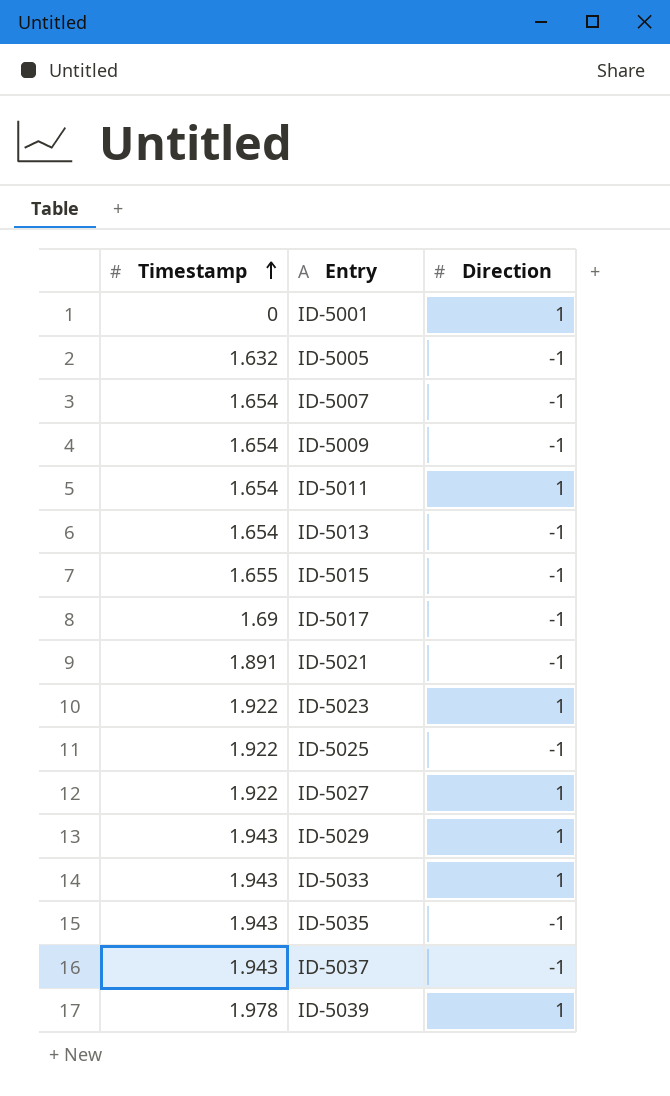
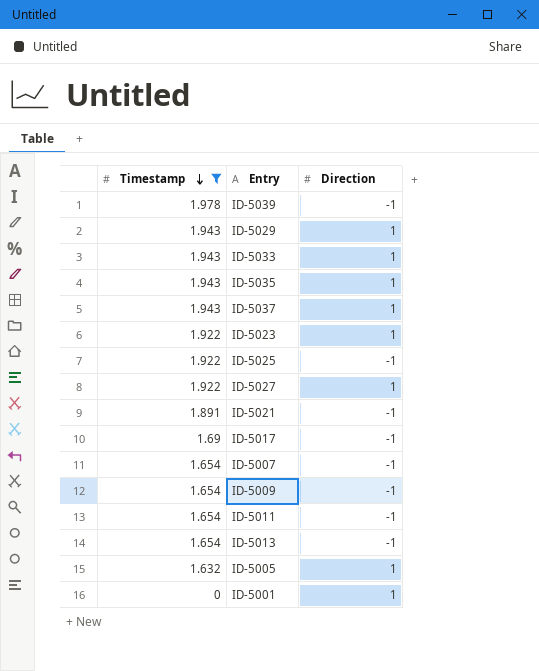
filter: none -> Timestamp != 1.655
row order: Timestamp ascending -> Timestamp descending
ID-5039 | Direction: 1 -> -1
ID-5035 | Direction: -1 -> 1
ID-5037 | Direction: -1 -> 1
ID-5011 | Direction: 1 -> -1
ID-5005 | Direction: -1 -> 1

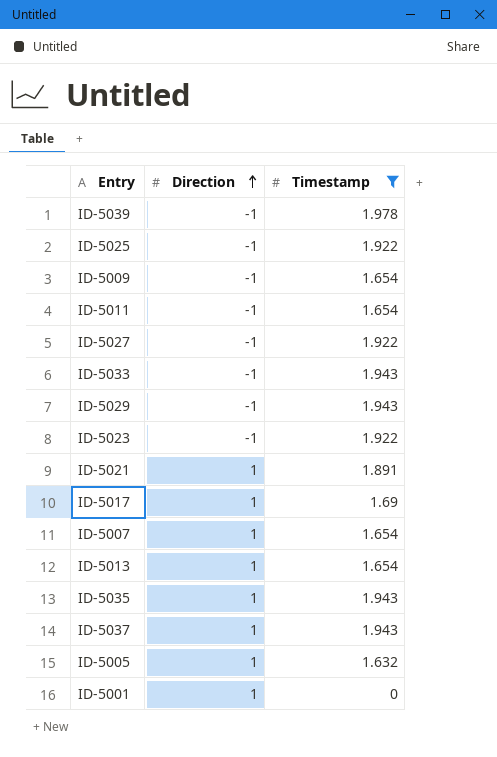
row order: Timestamp descending -> Direction ascending
column Timestamp | position: 1 -> 3
ID-5027 | Direction: 1 -> -1
ID-5033 | Direction: 1 -> -1
ID-5029 | Direction: 1 -> -1
ID-5023 | Direction: 1 -> -1
ID-5021 | Direction: -1 -> 1
ID-5017 | Direction: -1 -> 1
ID-5007 | Direction: -1 -> 1
ID-5013 | Direction: -1 -> 1

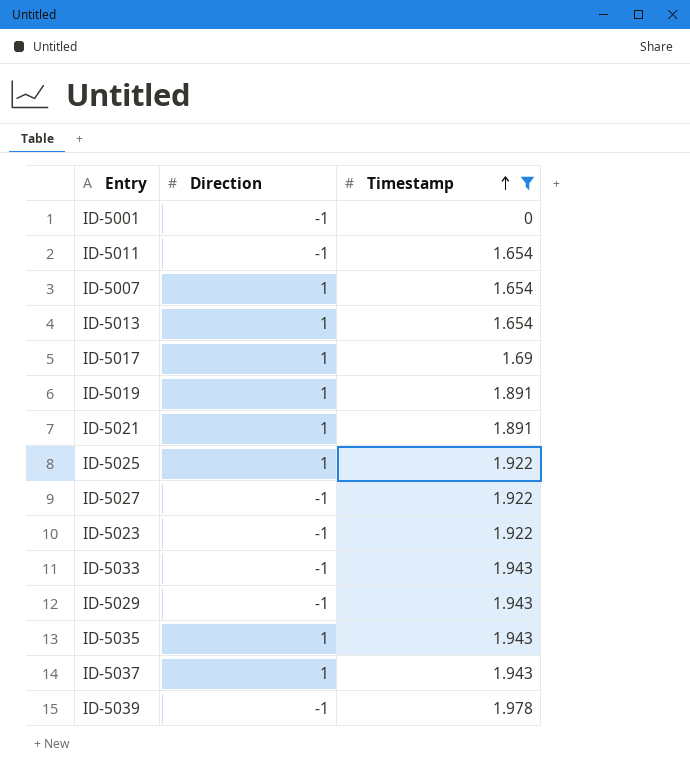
row order: Direction ascending -> Timestamp ascending
row ID-5009: -1 | 1.654 -> none
row ID-5005: 1 | 1.632 -> none
ID-5001 | Direction: 1 -> -1
row ID-5019: none -> 1 | 1.891
ID-5025 | Direction: -1 -> 1

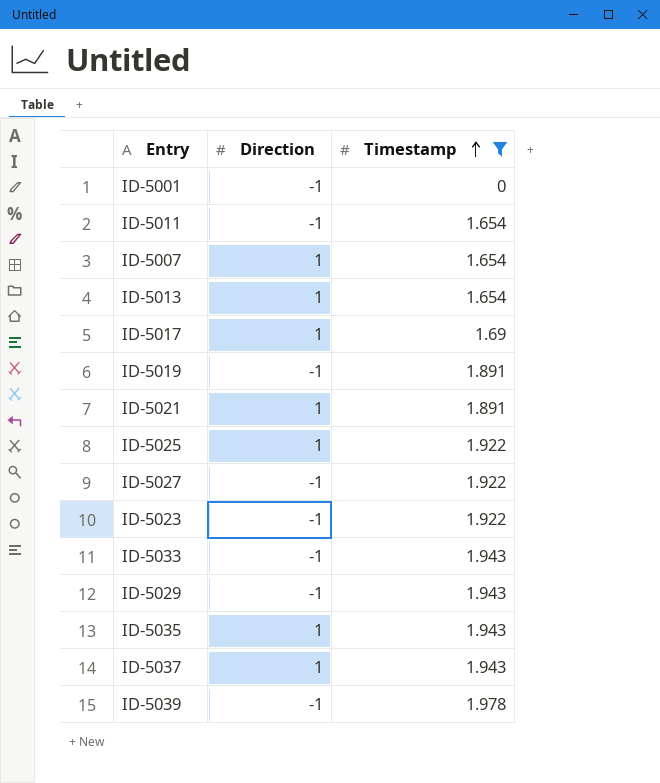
ID-5019 | Direction: 1 -> -1

